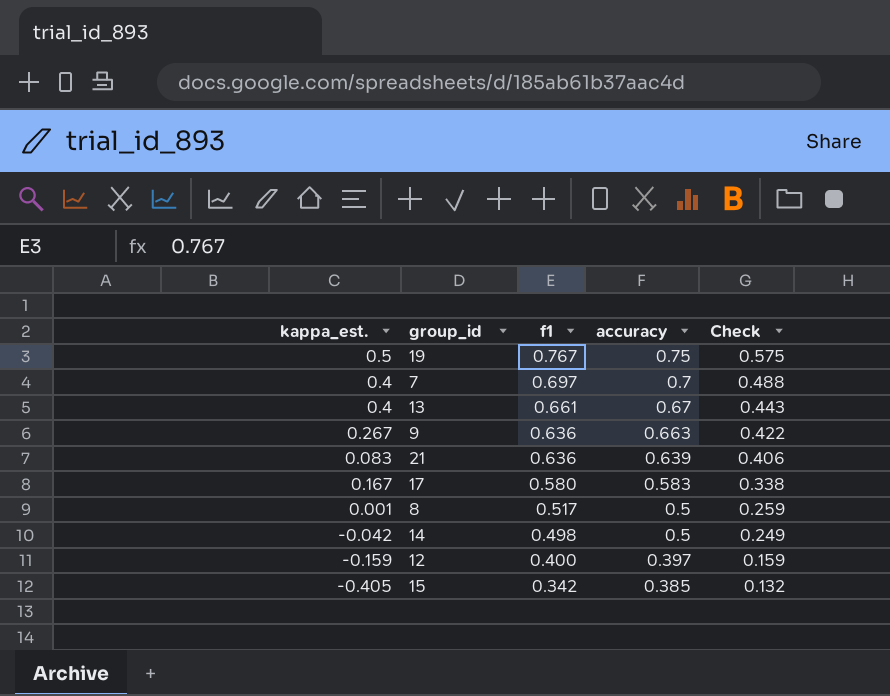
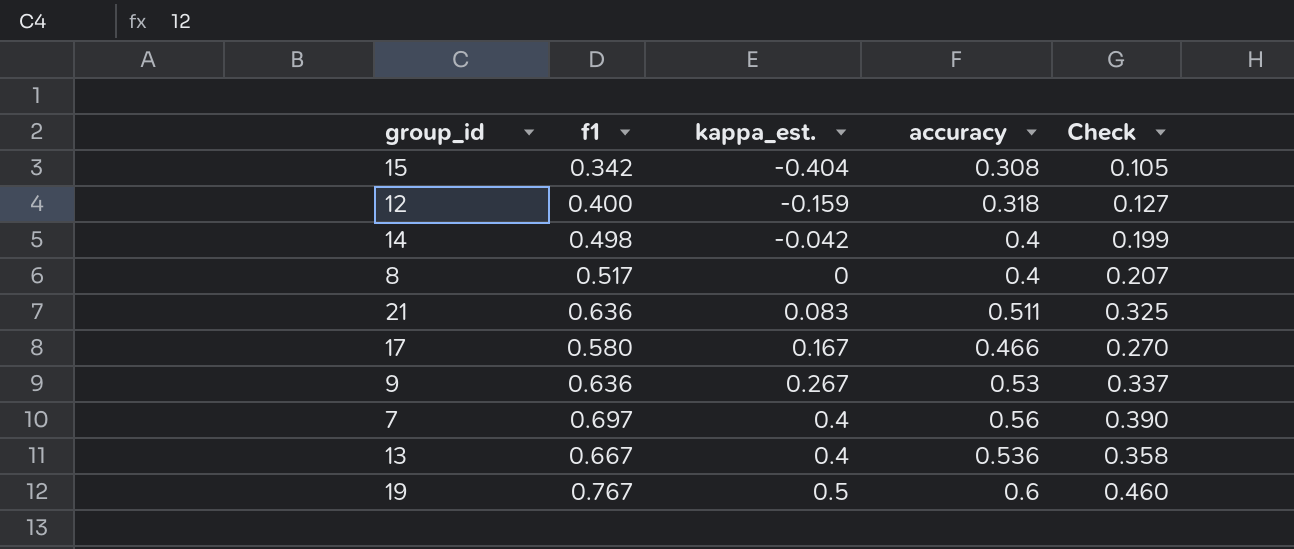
row order: f1 descending -> kappa_est. ascending
column kappa_est. | position: 1 -> 3
15 | kappa_est.: -0.405 -> -0.404
15 | accuracy: 0.385 -> 0.308
15 | Check: 0.132 -> 0.105
12 | accuracy: 0.397 -> 0.318
12 | Check: 0.159 -> 0.127
14 | accuracy: 0.5 -> 0.4
14 | Check: 0.249 -> 0.199
8 | kappa_est.: 0.001 -> 0
8 | accuracy: 0.5 -> 0.4
8 | Check: 0.259 -> 0.207
21 | accuracy: 0.639 -> 0.511
21 | Check: 0.406 -> 0.325
17 | accuracy: 0.583 -> 0.466
17 | Check: 0.338 -> 0.270
9 | accuracy: 0.663 -> 0.53
9 | Check: 0.422 -> 0.337
7 | accuracy: 0.7 -> 0.56
7 | Check: 0.488 -> 0.390
13 | f1: 0.661 -> 0.667
13 | accuracy: 0.67 -> 0.536
13 | Check: 0.443 -> 0.358
19 | accuracy: 0.75 -> 0.6
19 | Check: 0.575 -> 0.460

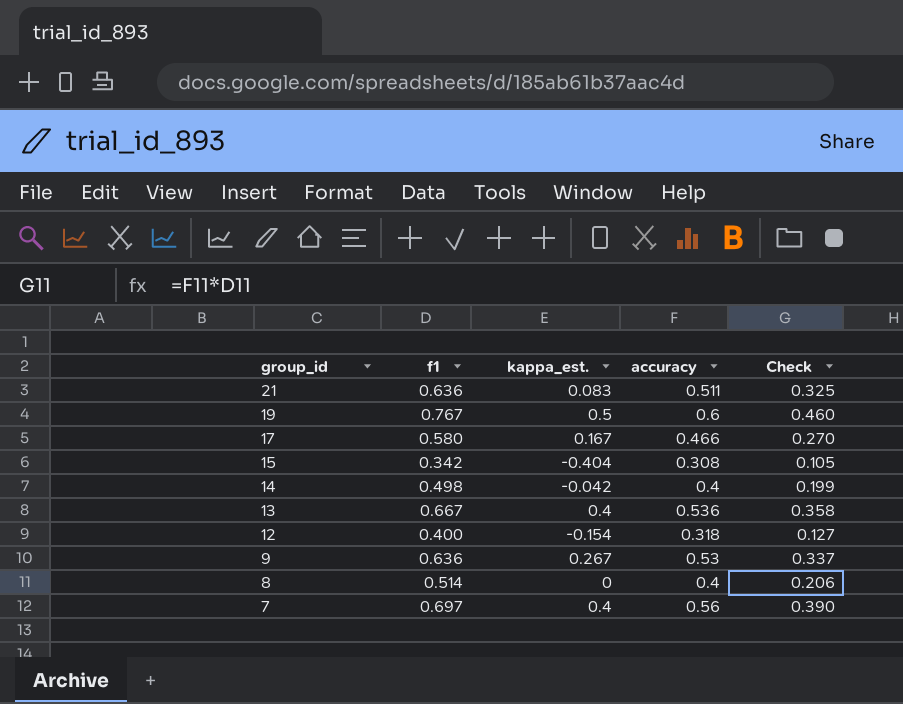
row order: kappa_est. ascending -> group_id descending
12 | kappa_est.: -0.159 -> -0.154
8 | f1: 0.517 -> 0.514
8 | Check: 0.207 -> 0.206

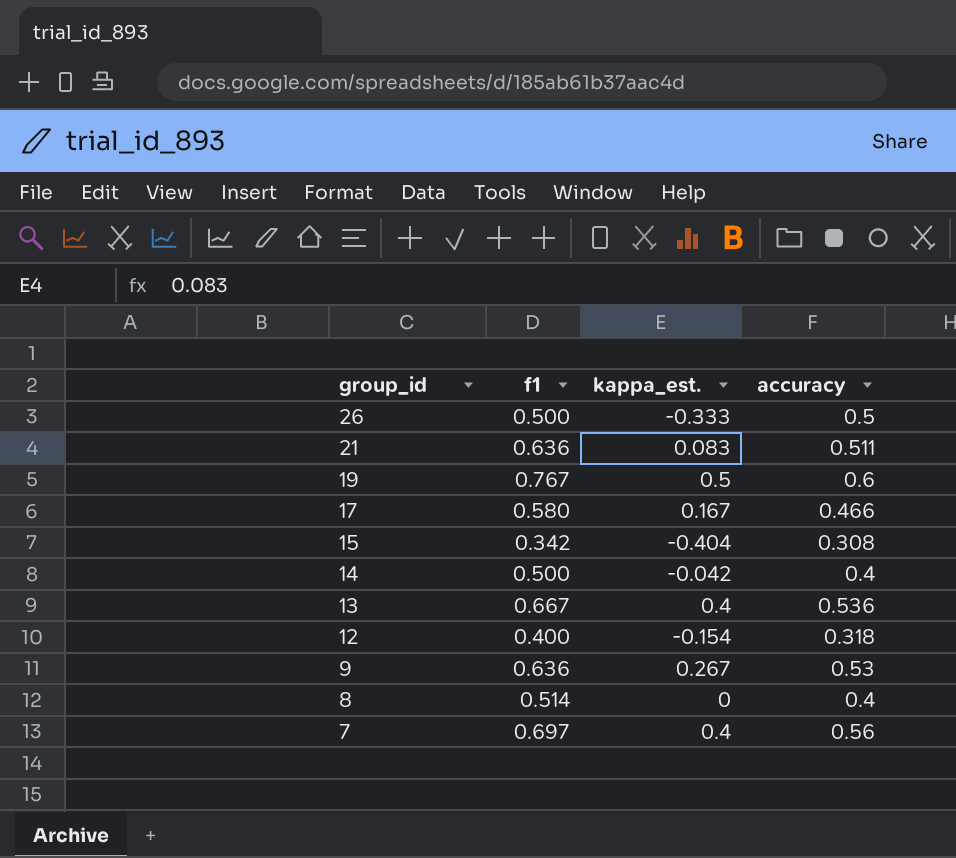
column Check | formula: [f1] * [accuracy] -> none
row 26: none -> 0.500 | -0.333 | 0.5
14 | f1: 0.498 -> 0.500

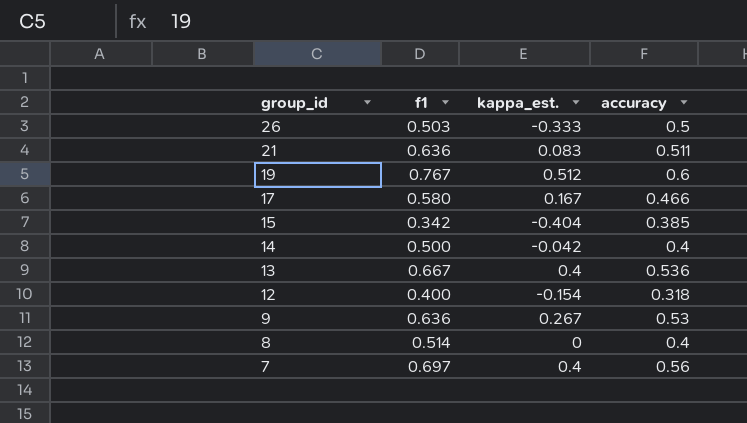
26 | f1: 0.500 -> 0.503
19 | kappa_est.: 0.5 -> 0.512
15 | accuracy: 0.308 -> 0.385

